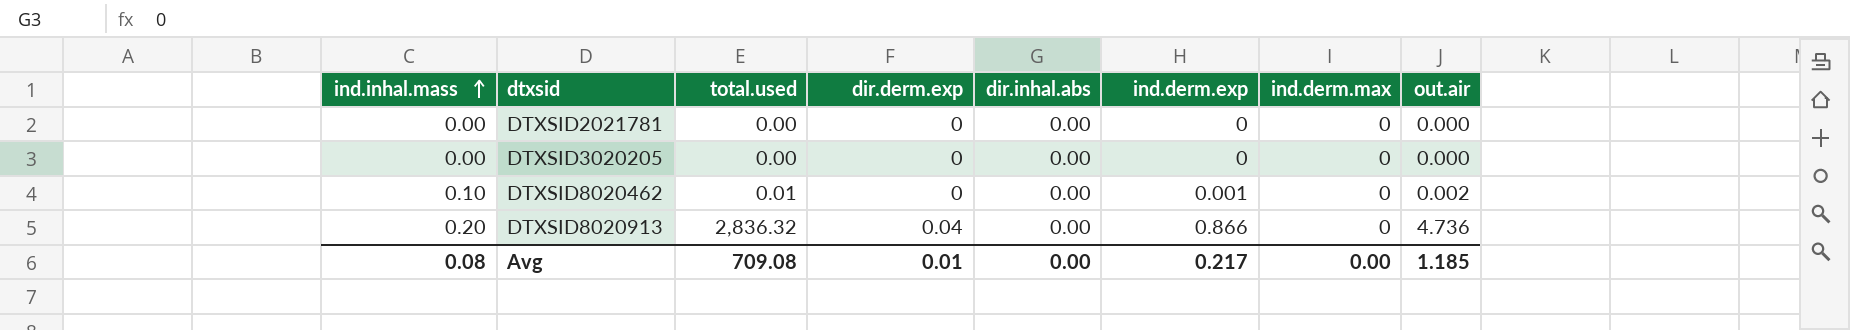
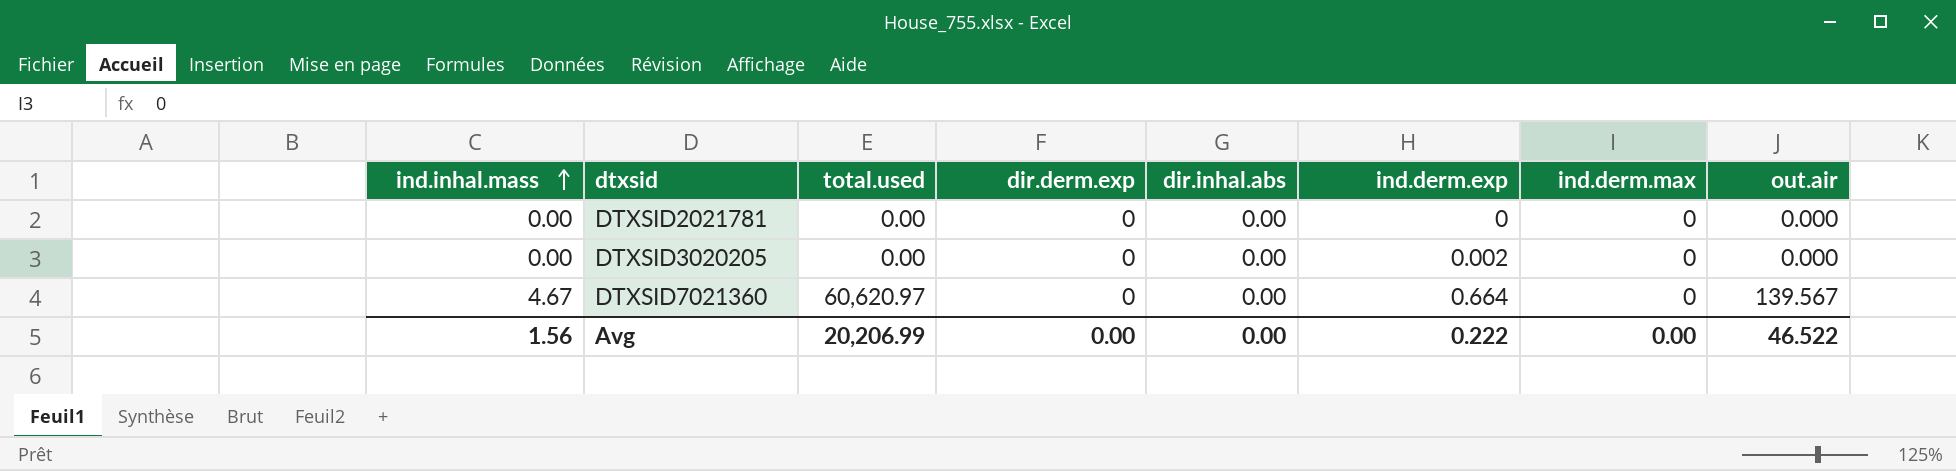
row DTXSID8020462: 0.10 | 0.01 | 0 | 0.00 | 0.001 | 0 | 0.002 -> none
row DTXSID8020913: 0.20 | 2,836.32 | 0.04 | 0.00 | 0.866 | 0 | 4.736 -> none
DTXSID3020205 | ind.derm.exp: 0 -> 0.002
row DTXSID7021360: none -> 4.67 | 60,620.97 | 0 | 0.00 | 0.664 | 0 | 139.567
Avg | ind.inhal.mass: 0.08 -> 1.56
Avg | total.used: 709.08 -> 20,206.99
Avg | dir.derm.exp: 0.01 -> 0.00
Avg | ind.derm.exp: 0.217 -> 0.222
Avg | out.air: 1.185 -> 46.522

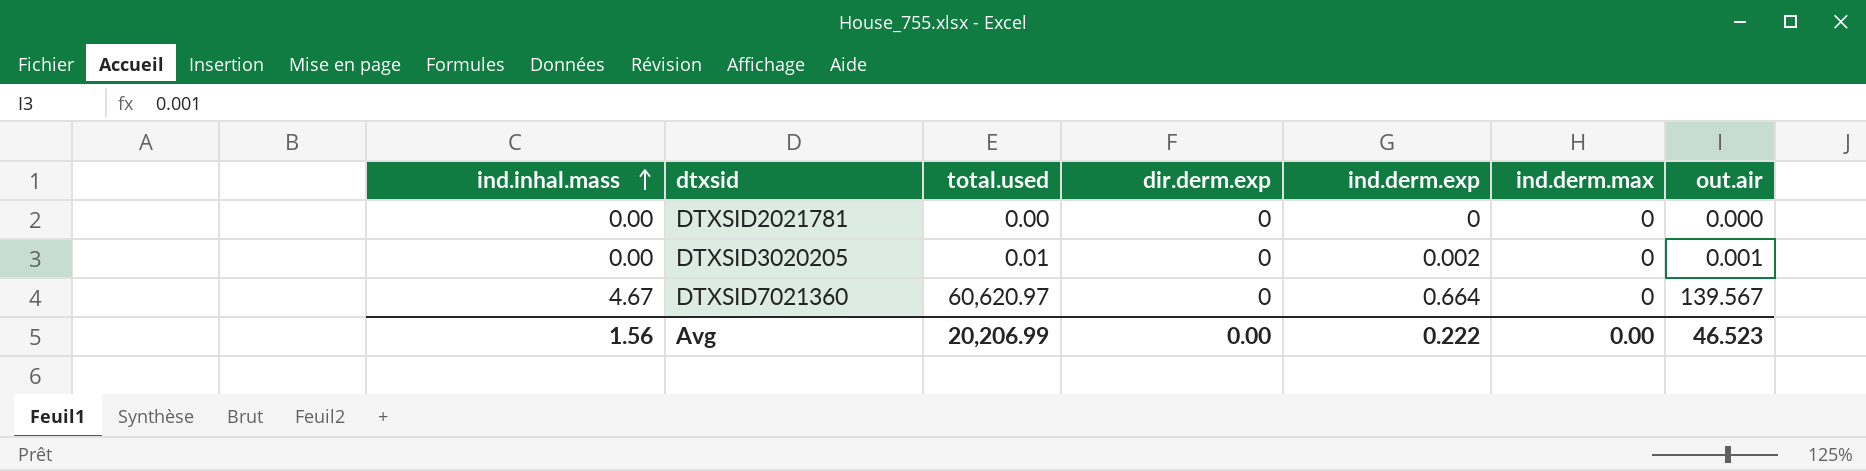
column dir.inhal.abs | position: 5 -> none
DTXSID3020205 | total.used: 0.00 -> 0.01
DTXSID3020205 | out.air: 0.000 -> 0.001
Avg | out.air: 46.522 -> 46.523

